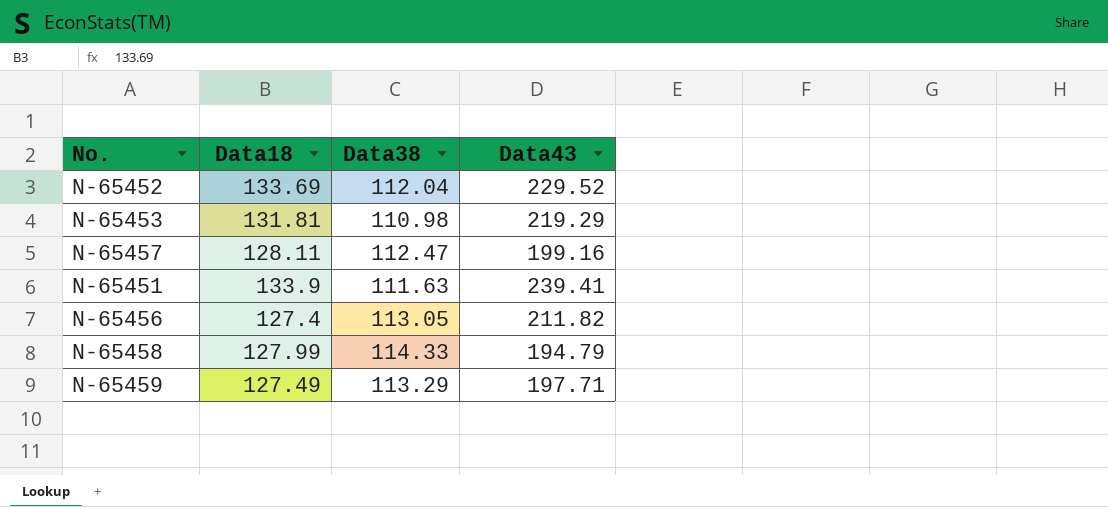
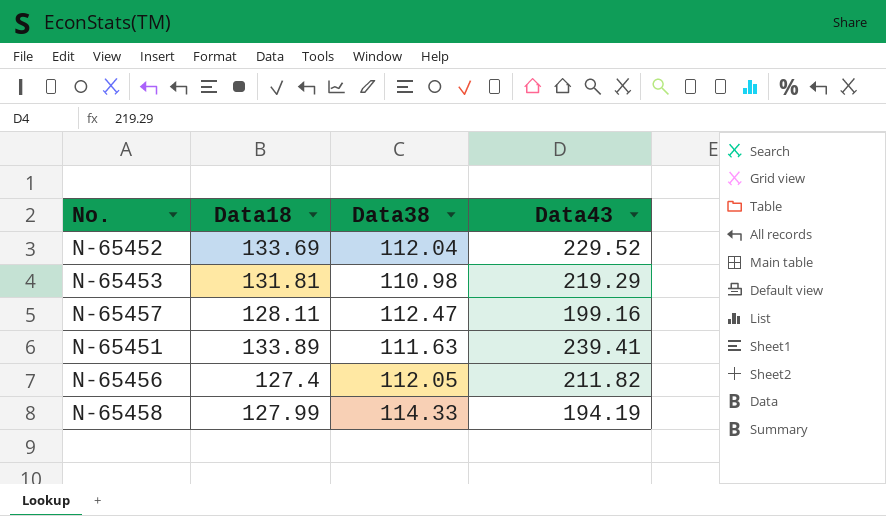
row N-65459: 127.49 | 113.29 | 197.71 -> none
N-65451 | Data18: 133.9 -> 133.89
N-65456 | Data38: 113.05 -> 112.05
N-65458 | Data43: 194.79 -> 194.19

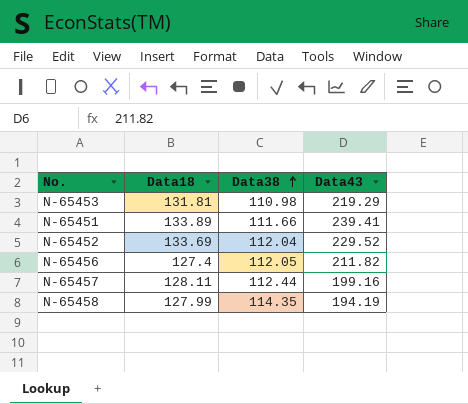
row order: none -> Data38 ascending
N-65451 | Data38: 111.63 -> 111.66
N-65457 | Data38: 112.47 -> 112.44
N-65458 | Data38: 114.33 -> 114.35

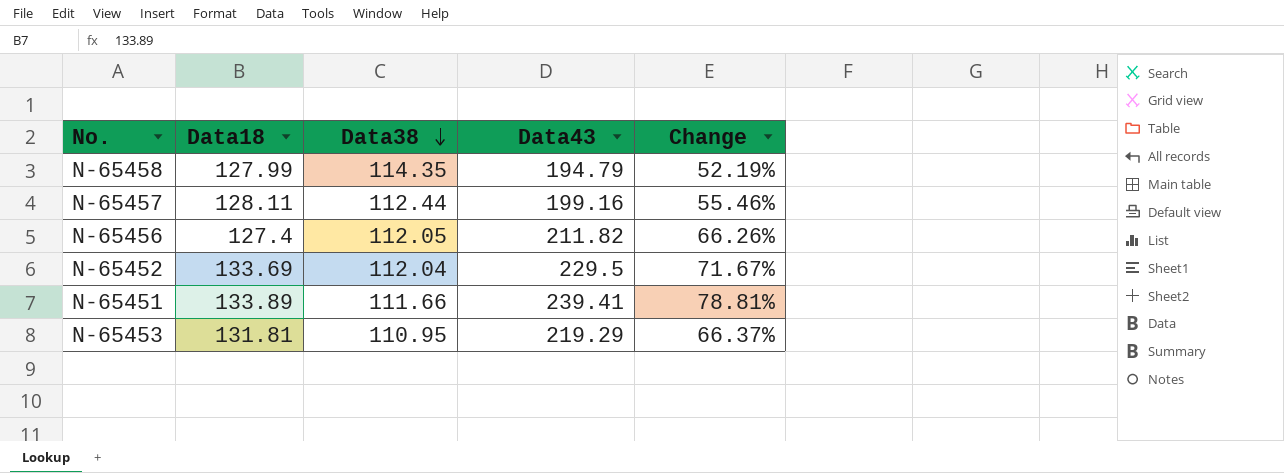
row order: Data38 ascending -> Data38 descending
column Change | formula: none -> ([Data43] - [Data18]) / [Data18]
N-65458 | Data43: 194.19 -> 194.79
N-65452 | Data43: 229.52 -> 229.5
N-65453 | Data38: 110.98 -> 110.95

